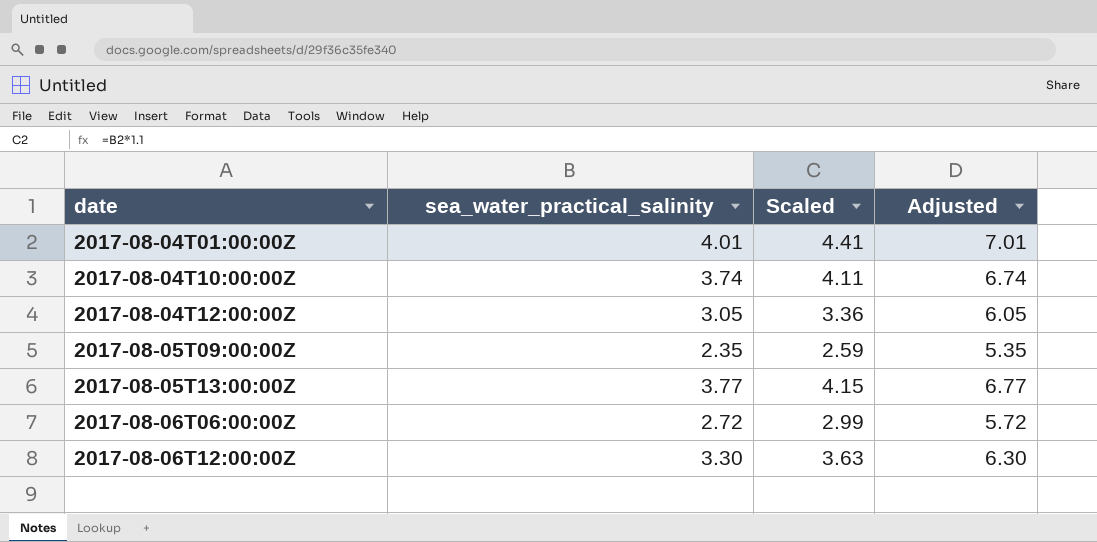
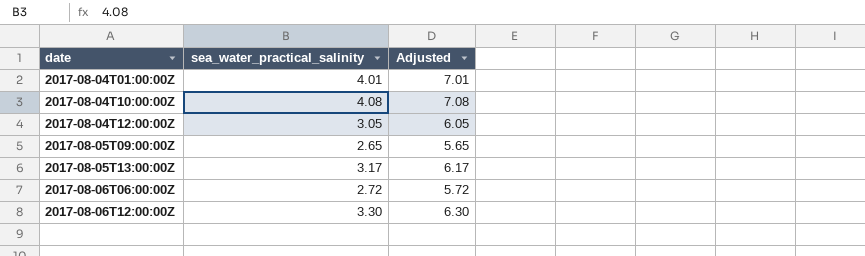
column Scaled | formula: [sea_water_practical_salinity] * 1.1 -> none
2017-08-04T10:00:00Z | sea_water_practical_salinity: 3.74 -> 4.08
2017-08-04T10:00:00Z | Adjusted: 6.74 -> 7.08
2017-08-05T09:00:00Z | sea_water_practical_salinity: 2.35 -> 2.65
2017-08-05T09:00:00Z | Adjusted: 5.35 -> 5.65
2017-08-05T13:00:00Z | sea_water_practical_salinity: 3.77 -> 3.17
2017-08-05T13:00:00Z | Adjusted: 6.77 -> 6.17

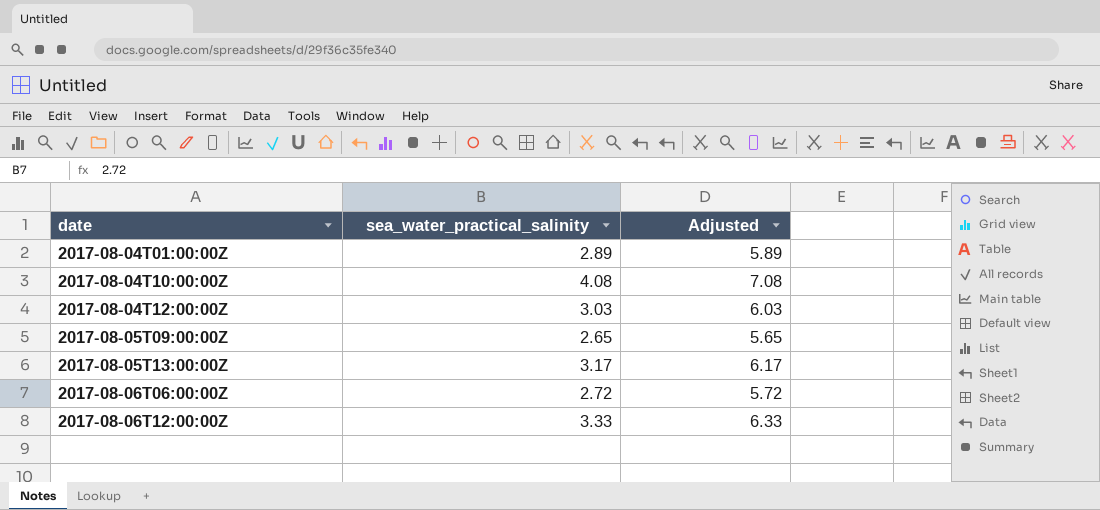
2017-08-04T01:00:00Z | sea_water_practical_salinity: 4.01 -> 2.89
2017-08-04T01:00:00Z | Adjusted: 7.01 -> 5.89
2017-08-04T12:00:00Z | sea_water_practical_salinity: 3.05 -> 3.03
2017-08-04T12:00:00Z | Adjusted: 6.05 -> 6.03
2017-08-06T12:00:00Z | sea_water_practical_salinity: 3.30 -> 3.33
2017-08-06T12:00:00Z | Adjusted: 6.30 -> 6.33

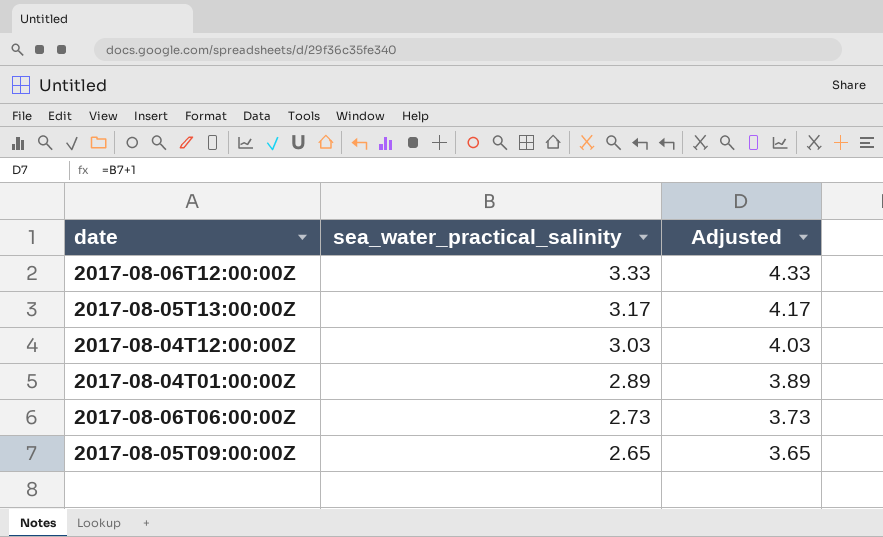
row order: date ascending -> sea_water_practical_salinity descending
column Adjusted | formula: [sea_water_practical_salinity] + 3 -> [sea_water_practical_salinity] + 1
row 2017-08-04T10:00:00Z: 4.08 | 7.08 -> none
2017-08-06T06:00:00Z | sea_water_practical_salinity: 2.72 -> 2.73

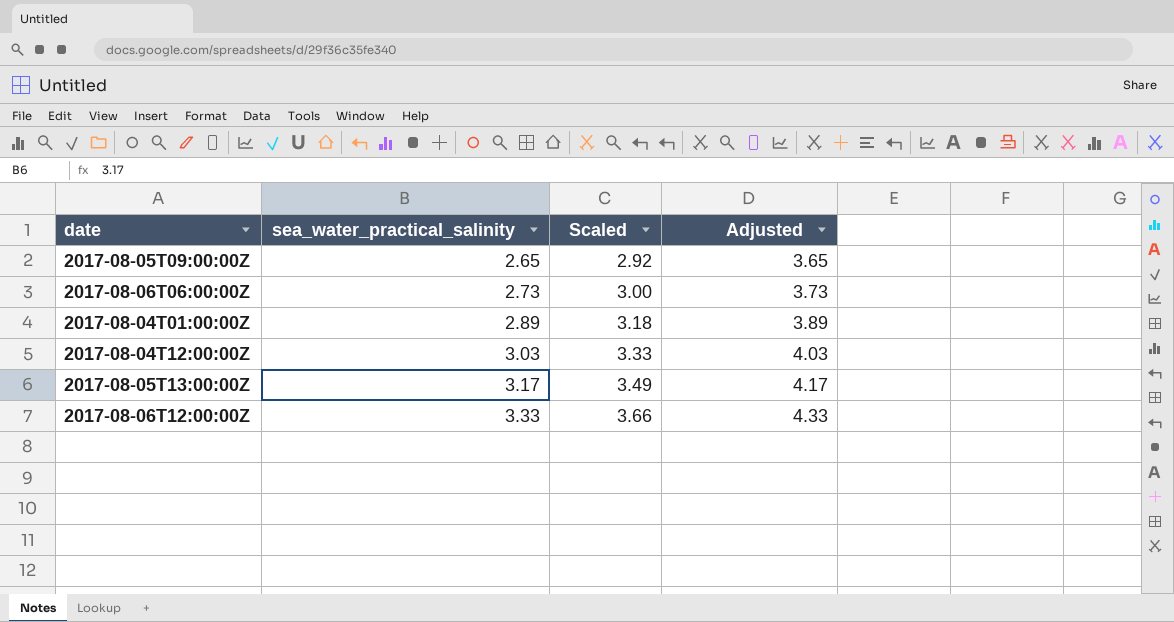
row order: sea_water_practical_salinity descending -> sea_water_practical_salinity ascending
column Scaled | formula: none -> [sea_water_practical_salinity] * 1.1

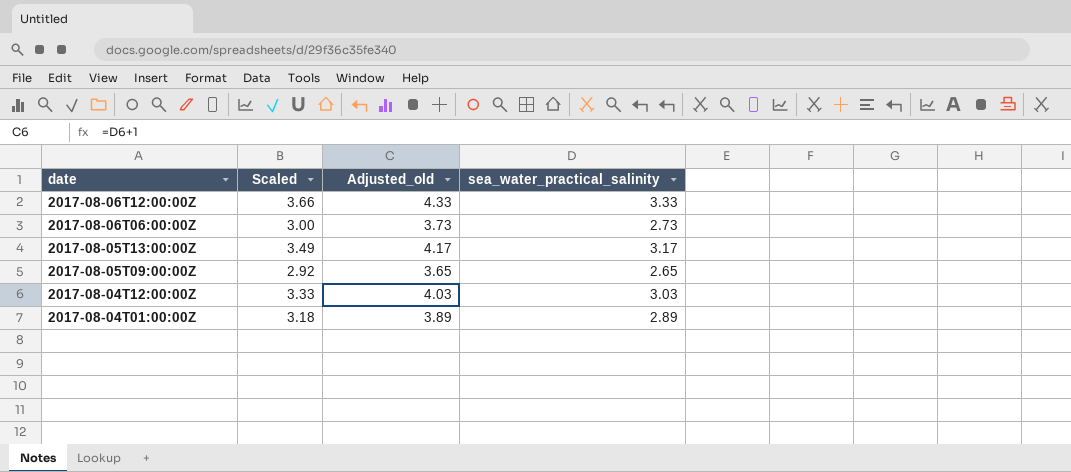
row order: sea_water_practical_salinity ascending -> date descending
column name: Adjusted -> Adjusted_old
column sea_water_practical_salinity | position: 2 -> 4

